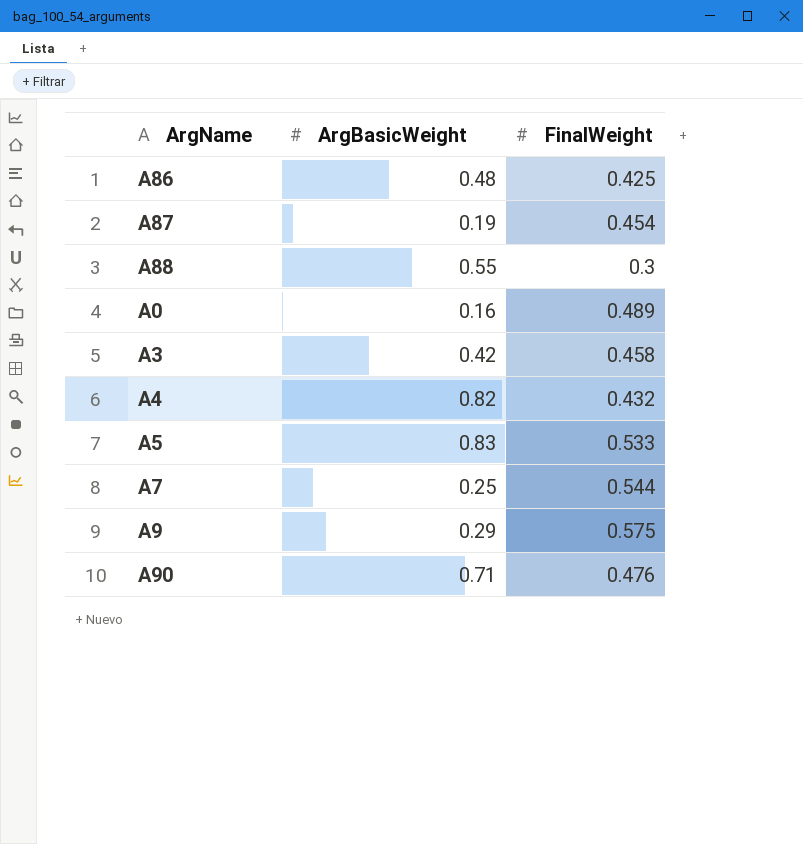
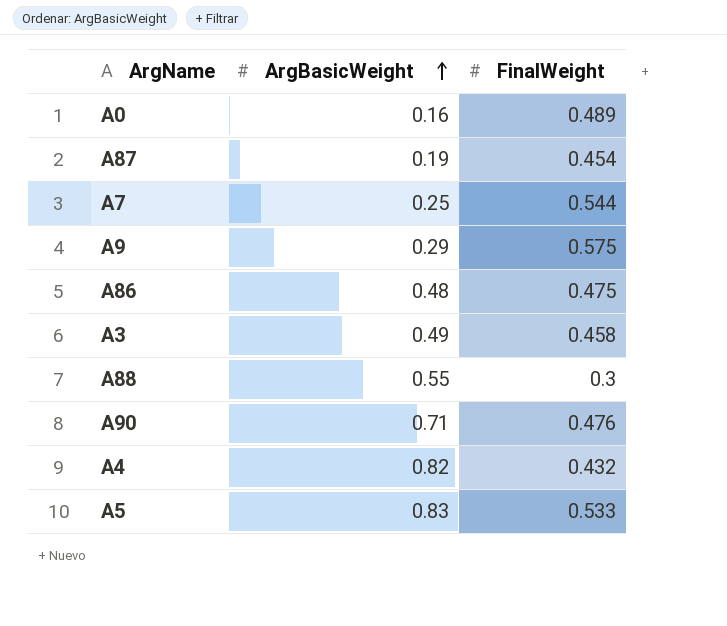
row order: none -> ArgBasicWeight ascending
A86 | FinalWeight: 0.425 -> 0.475
A3 | ArgBasicWeight: 0.42 -> 0.49

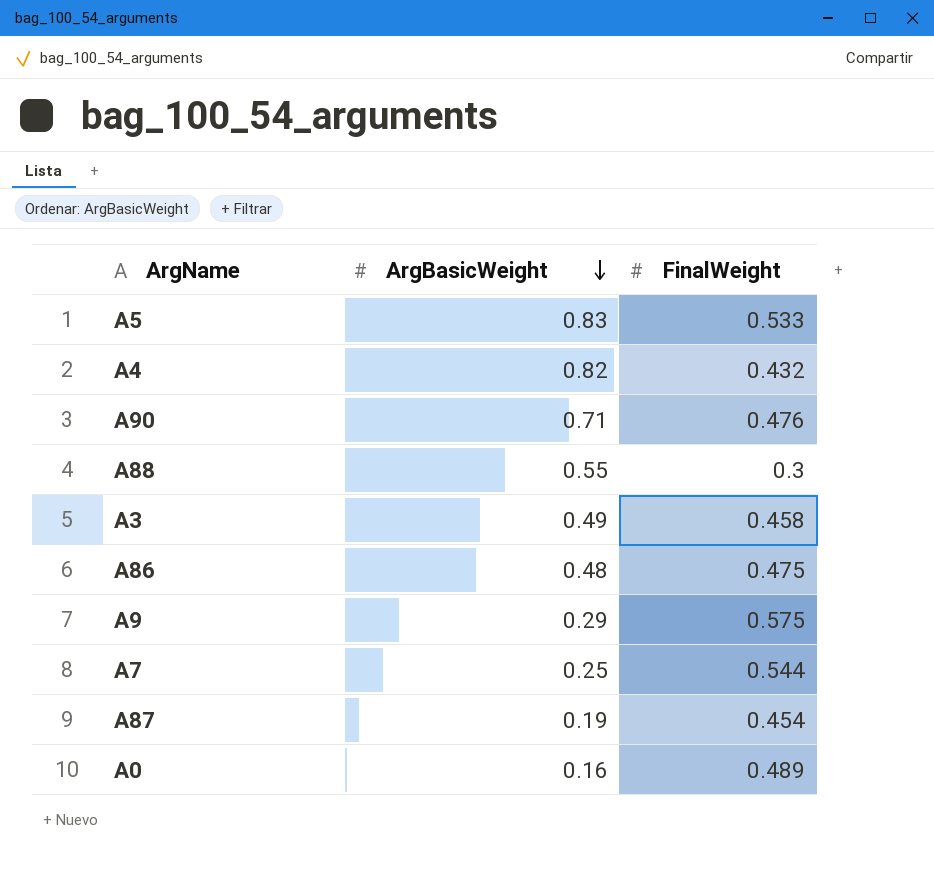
row order: ArgBasicWeight ascending -> ArgBasicWeight descending

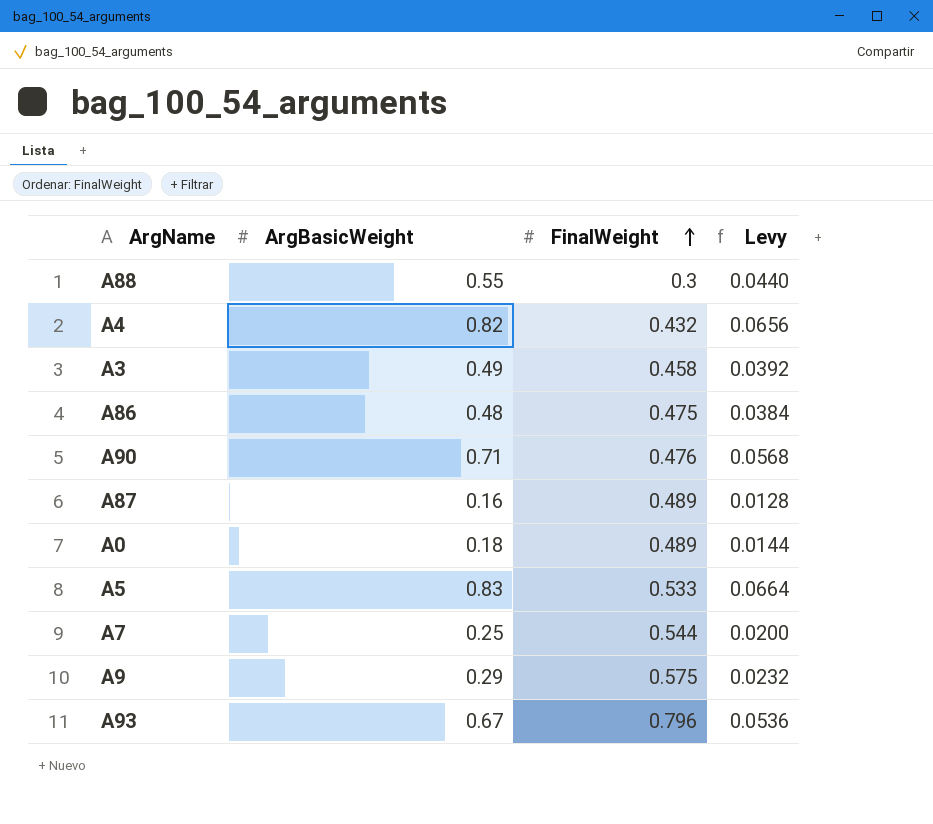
row order: ArgBasicWeight descending -> FinalWeight ascending
column Levy | formula: none -> [ArgBasicWeight] * 0.08
A87 | ArgBasicWeight: 0.19 -> 0.16
A87 | FinalWeight: 0.454 -> 0.489
A0 | ArgBasicWeight: 0.16 -> 0.18
row A93: none -> 0.67 | 0.796 | 0.0536

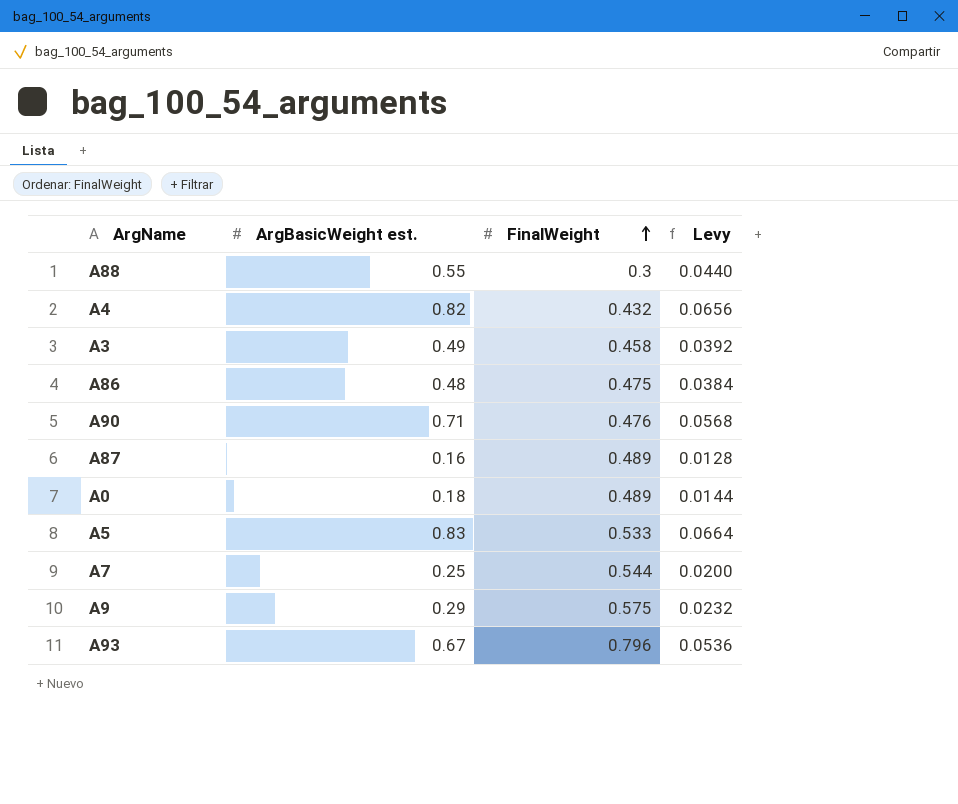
column name: ArgBasicWeight -> ArgBasicWeight est.

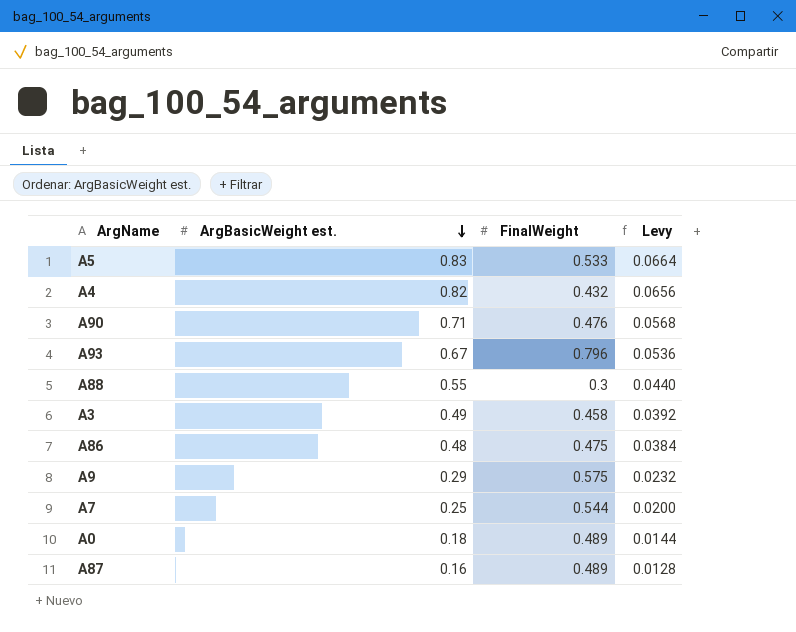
row order: FinalWeight ascending -> ArgBasicWeight est. descending

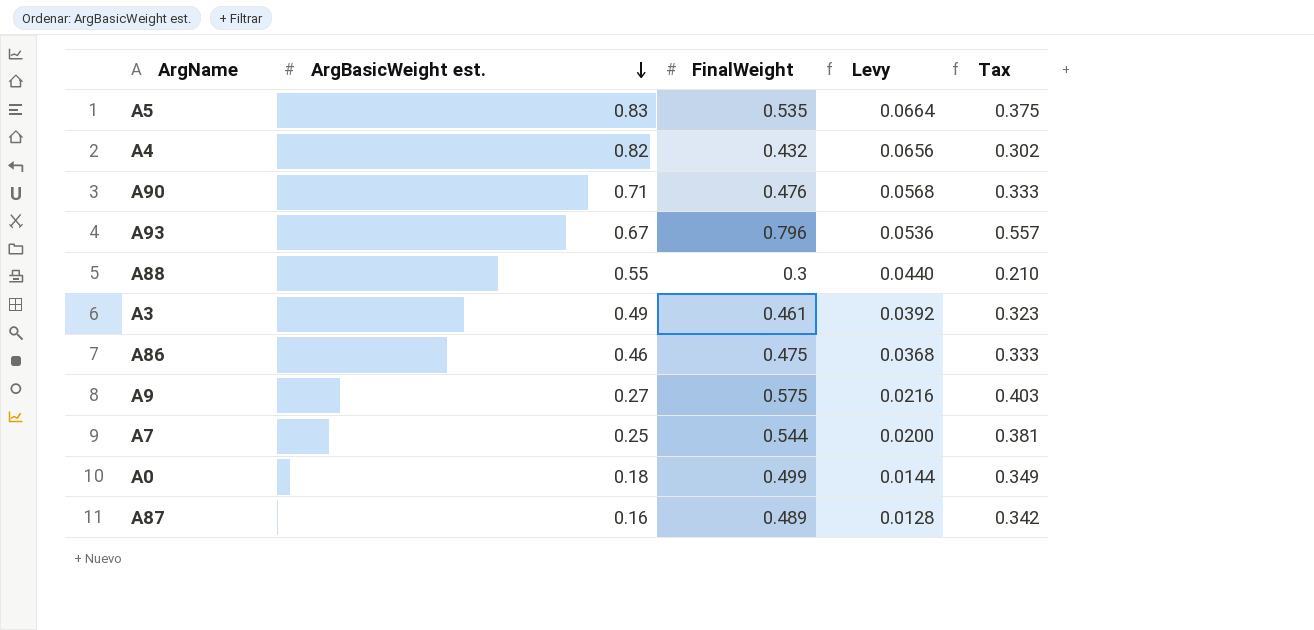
column Tax | formula: none -> [FinalWeight] * 0.7
A5 | FinalWeight: 0.533 -> 0.535
A3 | FinalWeight: 0.458 -> 0.461
A86 | ArgBasicWeight est.: 0.48 -> 0.46
A86 | Levy: 0.0384 -> 0.0368
A9 | ArgBasicWeight est.: 0.29 -> 0.27
A9 | Levy: 0.0232 -> 0.0216
A0 | FinalWeight: 0.489 -> 0.499

